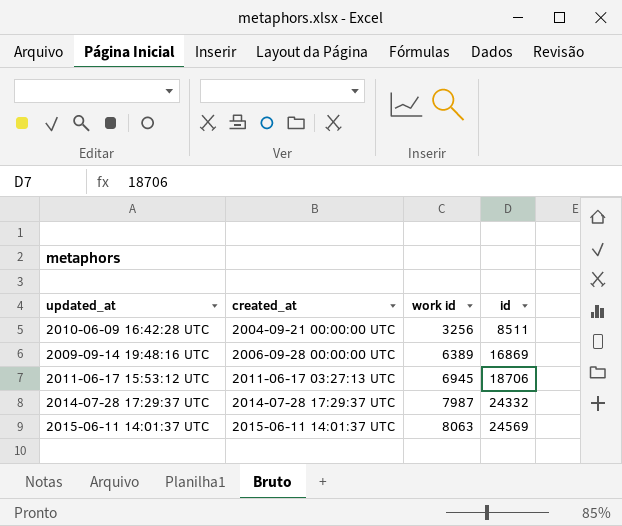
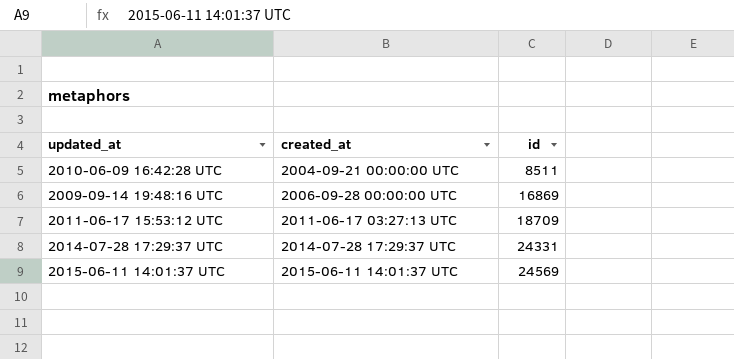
column work id | position: 3 -> none
2011-06-17 15:53:12 UTC | id: 18706 -> 18709
2014-07-28 17:29:37 UTC | id: 24332 -> 24331

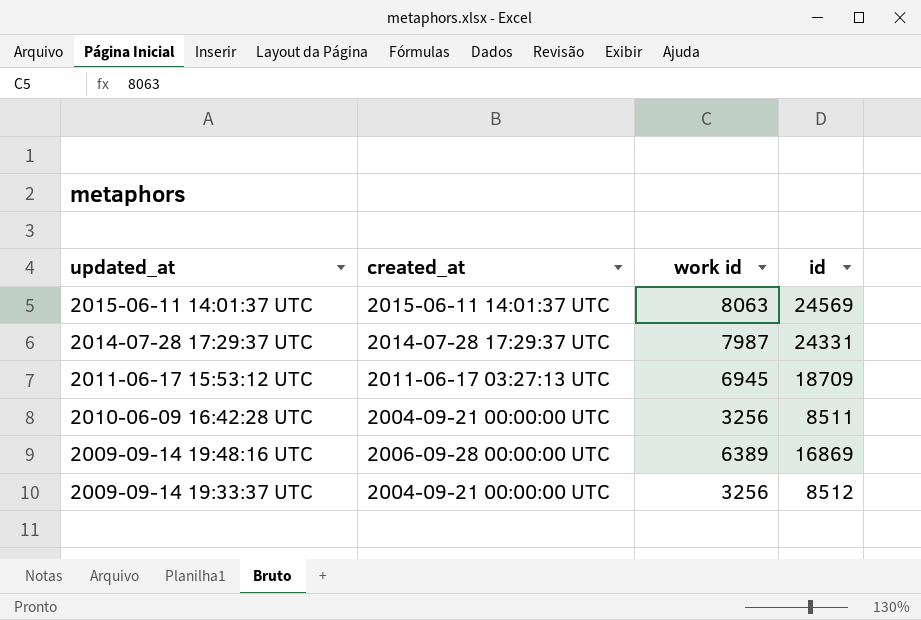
row order: created_at ascending -> updated_at descending
column work id | position: none -> 3
row 2009-09-14 19:33:37 UTC: none -> 2004-09-21 00:00:00 UTC | 3256 | 8512

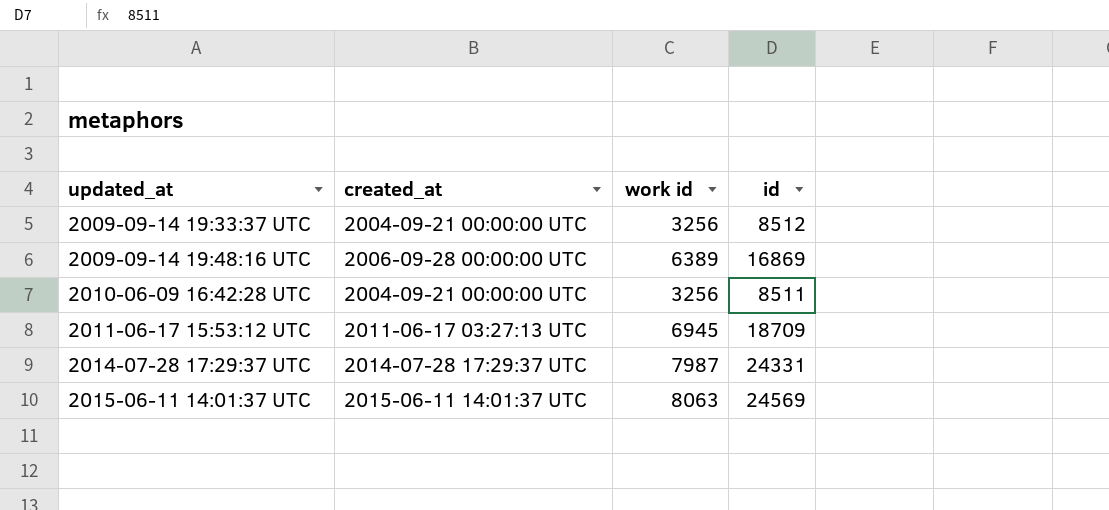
row order: updated_at descending -> updated_at ascending

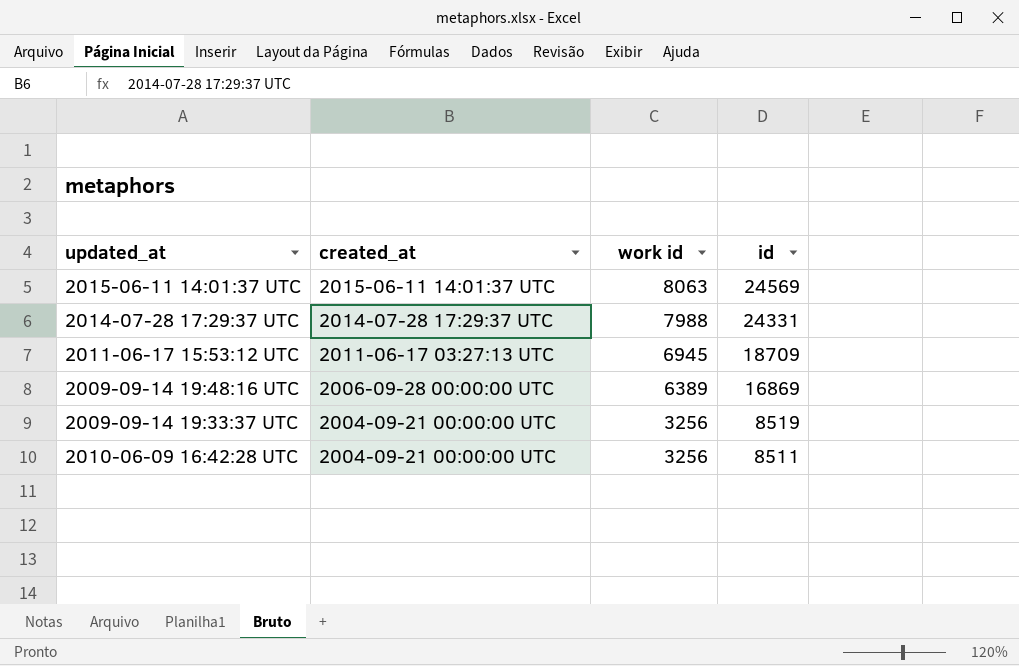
row order: updated_at ascending -> created_at descending
2014-07-28 17:29:37 UTC | work id: 7987 -> 7988
2009-09-14 19:33:37 UTC | id: 8512 -> 8519

